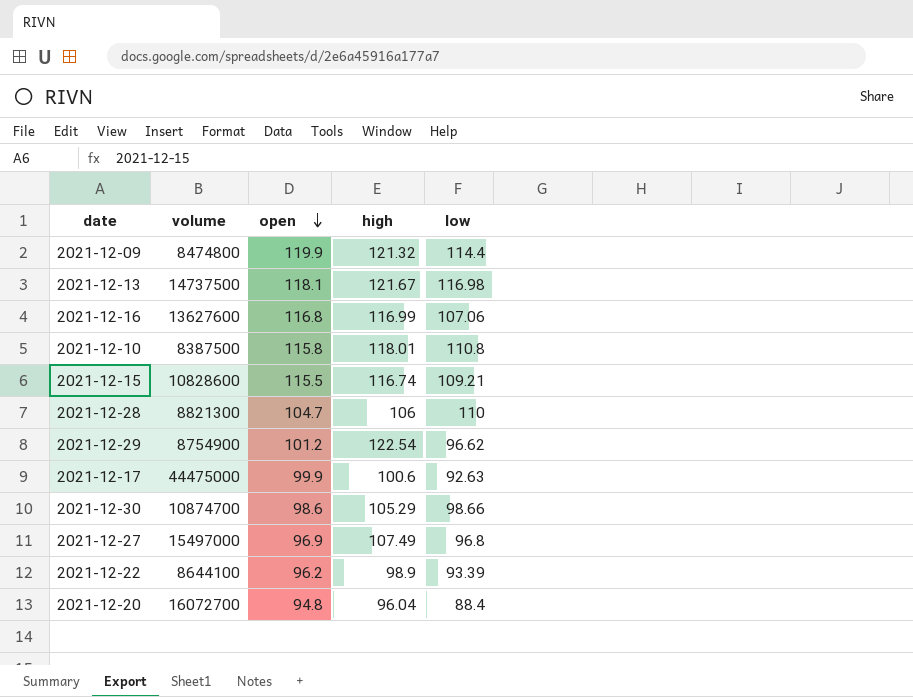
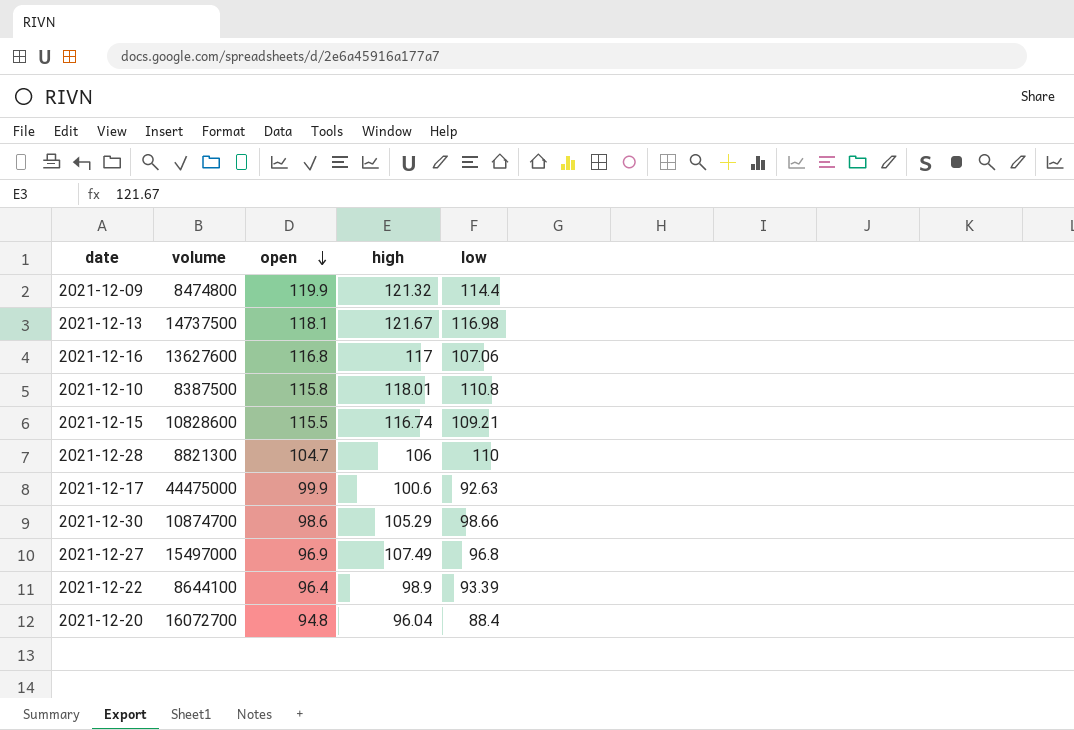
row 2021-12-29: 8754900 | 101.2 | 122.54 | 96.62 -> none
2021-12-16 | high: 116.99 -> 117
2021-12-22 | open: 96.2 -> 96.4

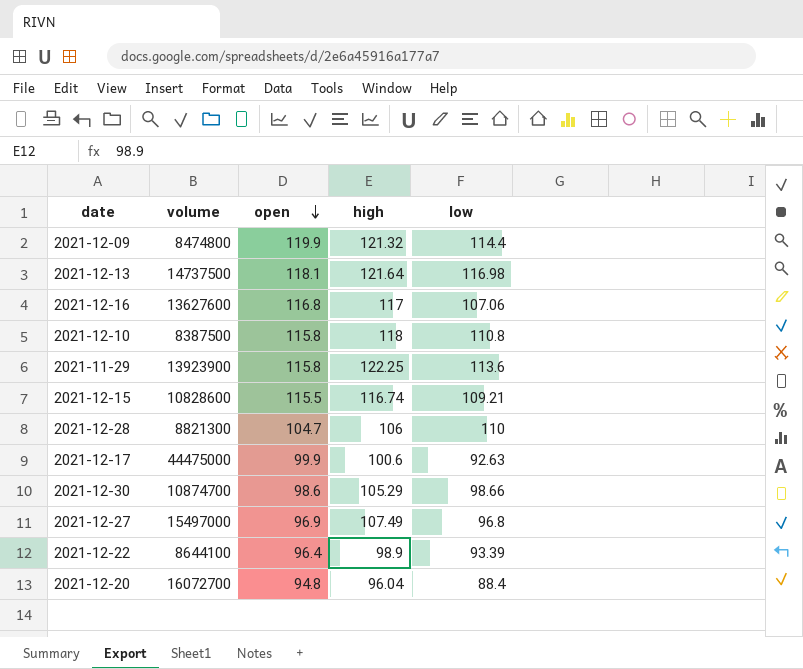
2021-12-13 | high: 121.67 -> 121.64
2021-12-10 | high: 118.01 -> 118
row 2021-11-29: none -> 13923900 | 115.8 | 122.25 | 113.6

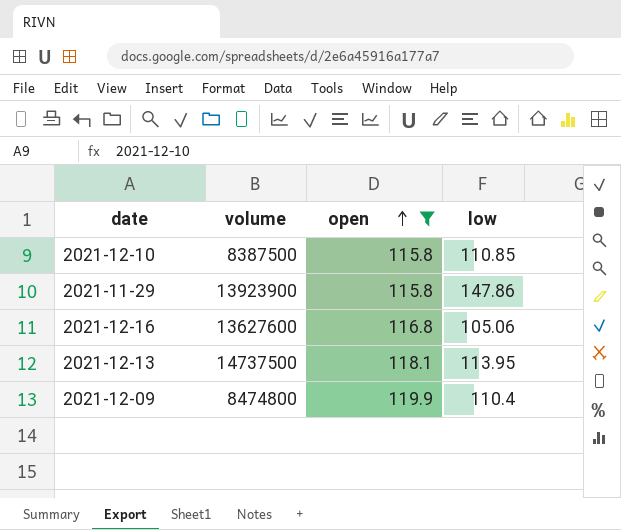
filter: none -> open >= 115.8
row order: open descending -> open ascending
column high | position: 4 -> none
2021-12-10 | low: 110.8 -> 110.85
2021-11-29 | low: 113.6 -> 147.86
2021-12-16 | low: 107.06 -> 105.06
2021-12-13 | low: 116.98 -> 113.95
2021-12-09 | low: 114.4 -> 110.4

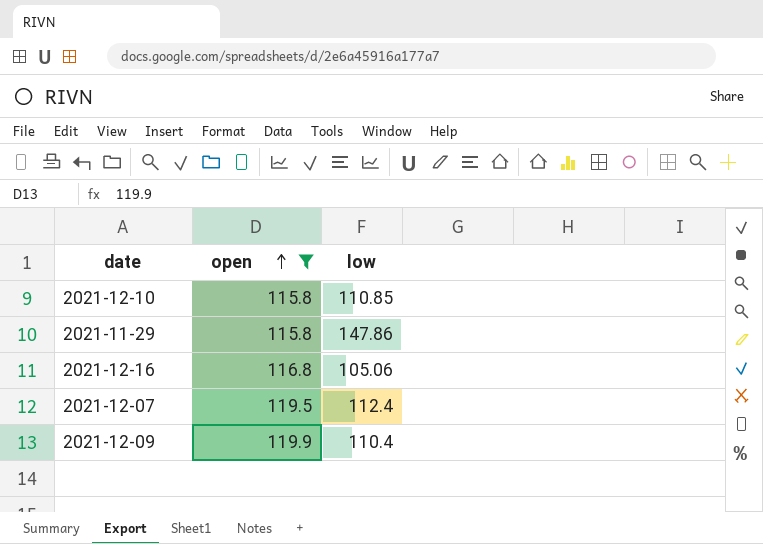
column volume | position: 2 -> none
row 2021-12-13: 14737500 | 118.1 | 113.95 -> none
row 2021-12-07: none -> 119.5 | 112.4

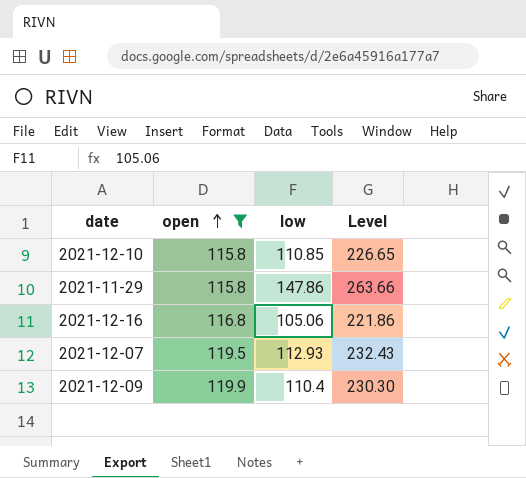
column Level | formula: none -> [open] + [low]
2021-12-07 | low: 112.4 -> 112.93

